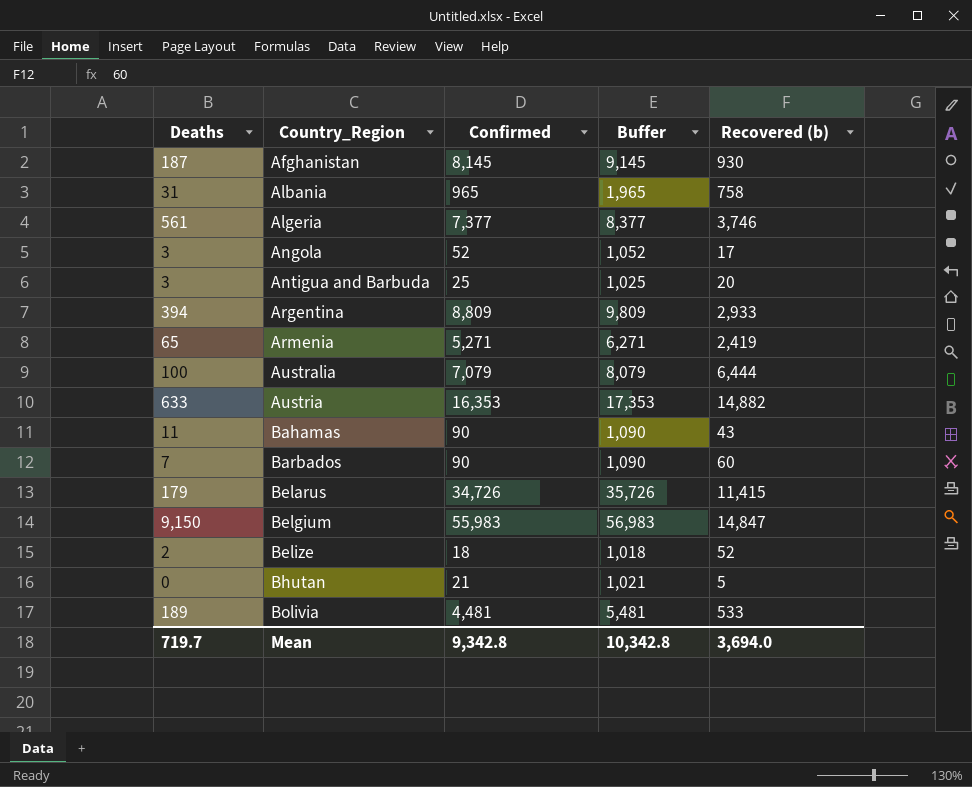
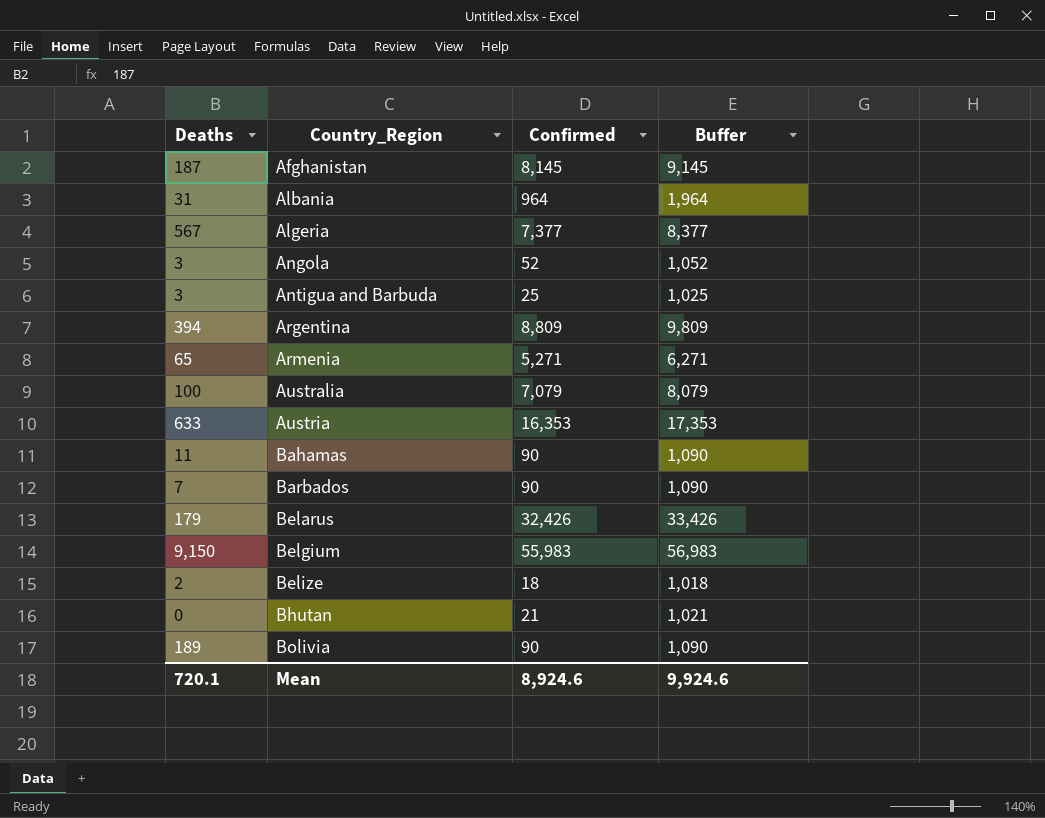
column Recovered (b) | position: 5 -> none
Albania | Confirmed: 965 -> 964
Albania | Buffer: 1,965 -> 1,964
Algeria | Deaths: 561 -> 567
Belarus | Confirmed: 34,726 -> 32,426
Belarus | Buffer: 35,726 -> 33,426
Bolivia | Confirmed: 4,481 -> 90
Bolivia | Buffer: 5,481 -> 1,090
Mean | Deaths: 719.7 -> 720.1
Mean | Confirmed: 9,342.8 -> 8,924.6
Mean | Buffer: 10,342.8 -> 9,924.6

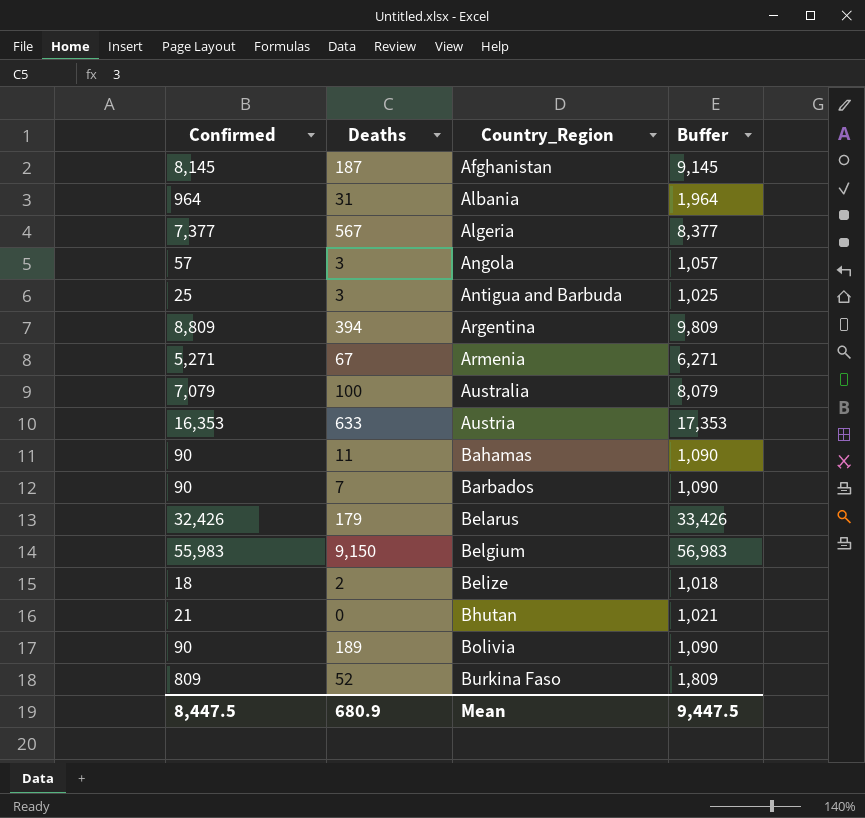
column Confirmed | position: 3 -> 1
Angola | Confirmed: 52 -> 57
Angola | Buffer: 1,052 -> 1,057
Armenia | Deaths: 65 -> 67
row Burkina Faso: none -> 809 | 52 | 1,809
Mean | Confirmed: 8,924.6 -> 8,447.5
Mean | Deaths: 720.1 -> 680.9
Mean | Buffer: 9,924.6 -> 9,447.5

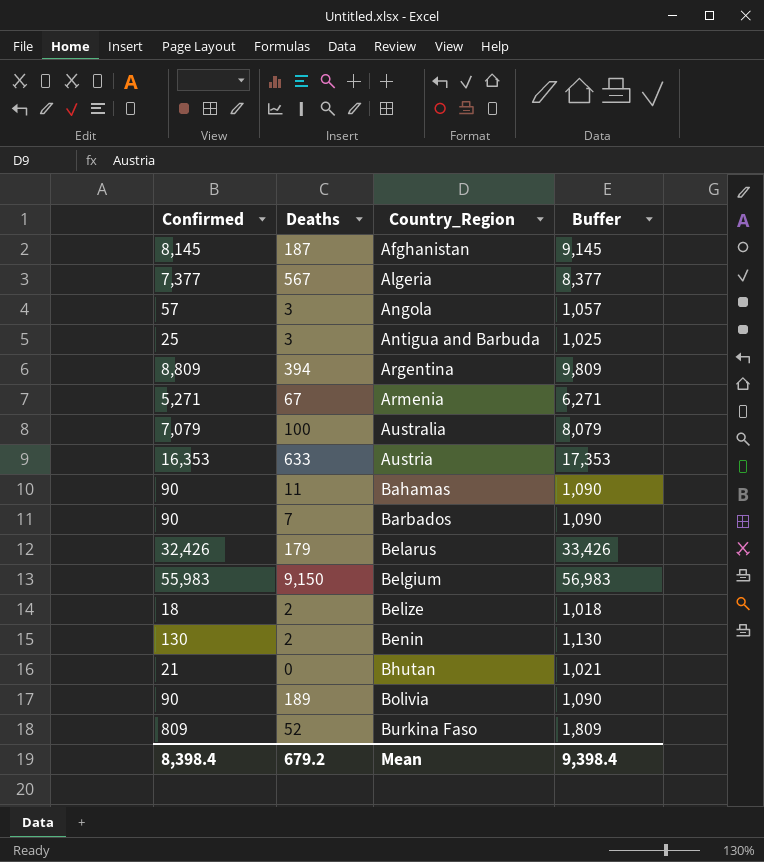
row Albania: 964 | 31 | 1,964 -> none
row Benin: none -> 130 | 2 | 1,130
Mean | Confirmed: 8,447.5 -> 8,398.4
Mean | Deaths: 680.9 -> 679.2
Mean | Buffer: 9,447.5 -> 9,398.4

